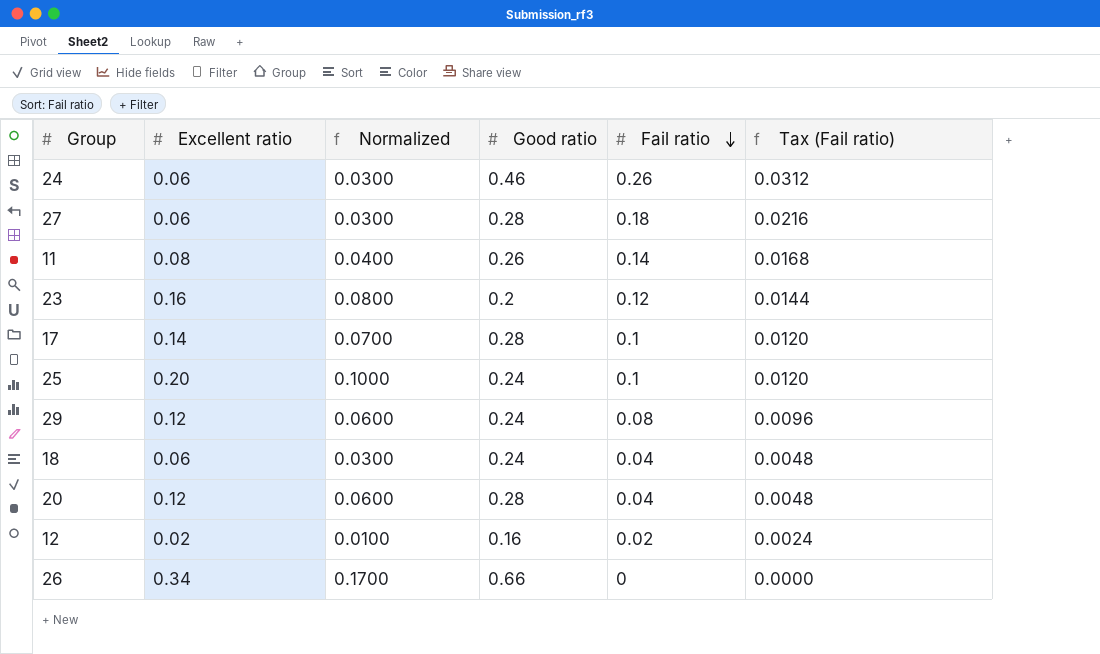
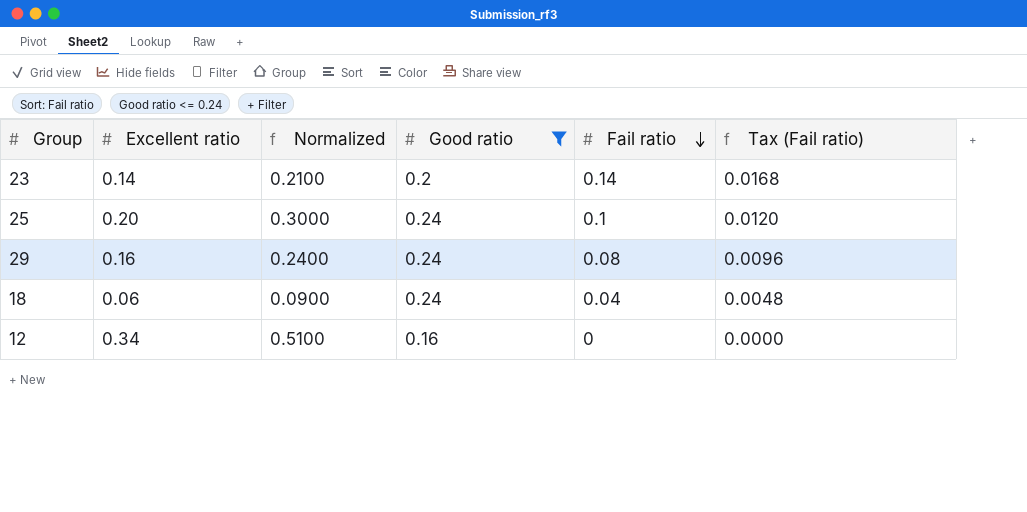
filter: none -> Good ratio <= 0.24
column Normalized | formula: [Excellent ratio] * 0.5 -> [Excellent ratio] * 1.5
23 | Excellent ratio: 0.16 -> 0.14
23 | Fail ratio: 0.12 -> 0.14
23 | Tax (Fail ratio): 0.0144 -> 0.0168
29 | Excellent ratio: 0.12 -> 0.16
12 | Excellent ratio: 0.02 -> 0.34
12 | Fail ratio: 0.02 -> 0
12 | Tax (Fail ratio): 0.0024 -> 0.0000

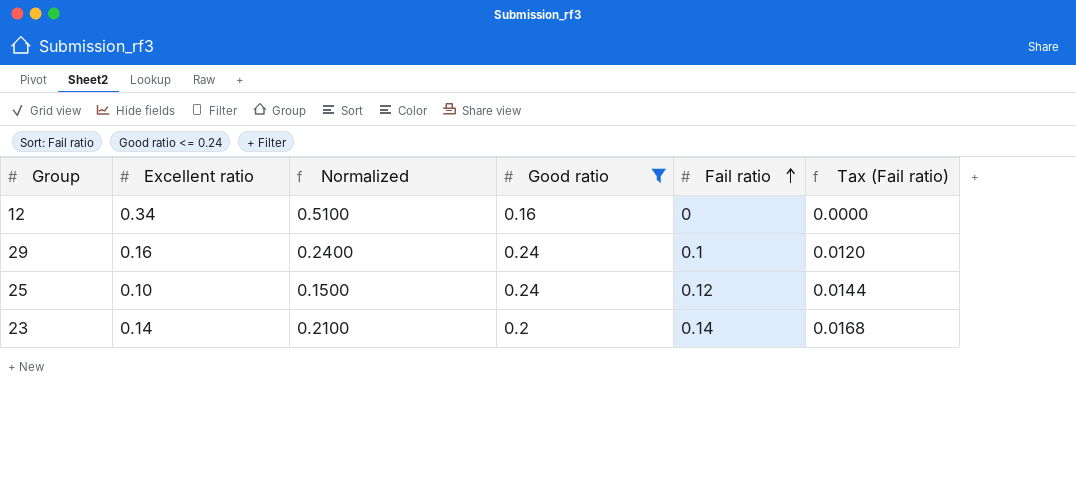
row order: Fail ratio descending -> Fail ratio ascending
row 18: 0.06 | 0.0900 | 0.24 | 0.04 | 0.0048 -> none
29 | Fail ratio: 0.08 -> 0.1
29 | Tax (Fail ratio): 0.0096 -> 0.0120
25 | Excellent ratio: 0.20 -> 0.10
25 | Normalized: 0.3000 -> 0.1500
25 | Fail ratio: 0.1 -> 0.12
25 | Tax (Fail ratio): 0.0120 -> 0.0144

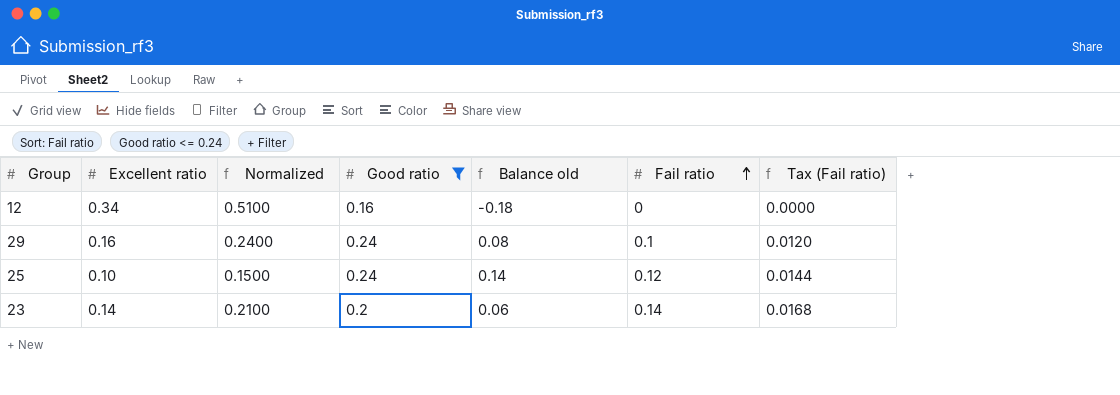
column Balance old | formula: none -> [Good ratio] - [Excellent ratio]

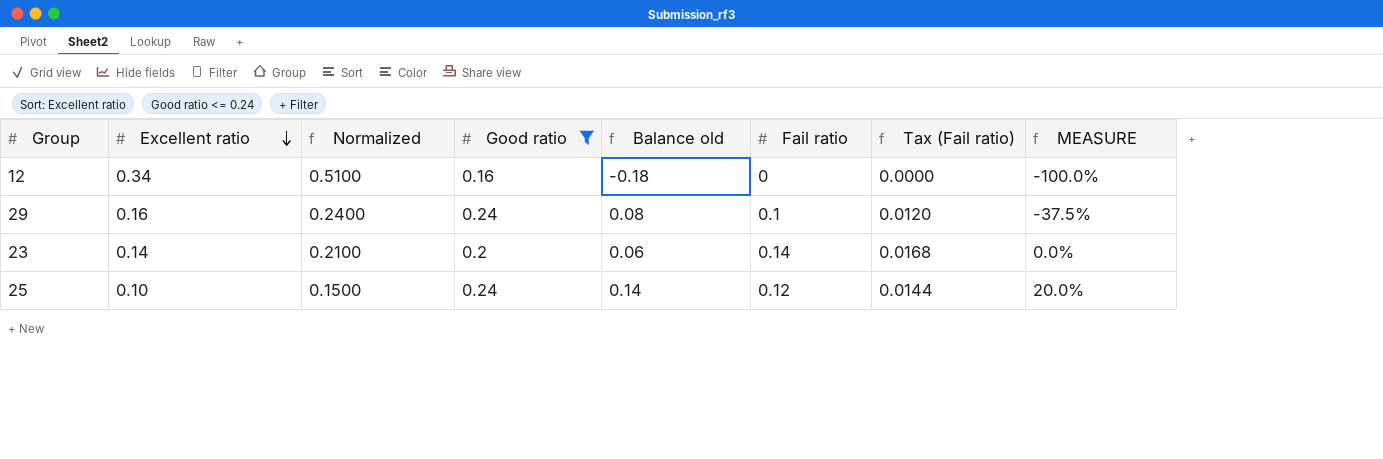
row order: Fail ratio ascending -> Excellent ratio descending
column MEASURE | formula: none -> ([Fail ratio] - [Excellent ratio]) / [Excellent ratio]

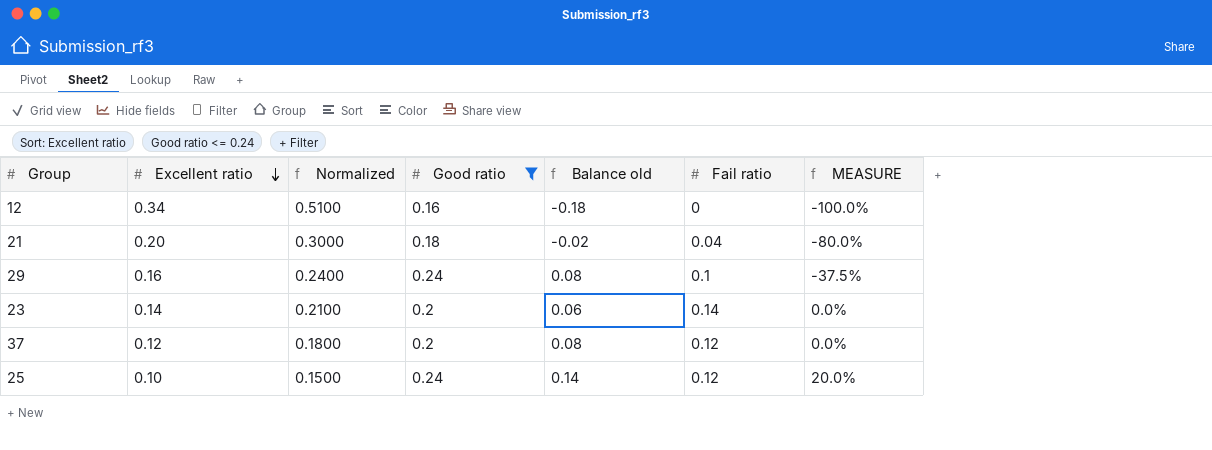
column Tax (Fail ratio) | formula: [Fail ratio] * 0.12 -> none
row 21: none -> 0.20 | 0.3000 | 0.18 | -0.02 | 0.04 | -80.0%
row 37: none -> 0.12 | 0.1800 | 0.2 | 0.08 | 0.12 | 0.0%

